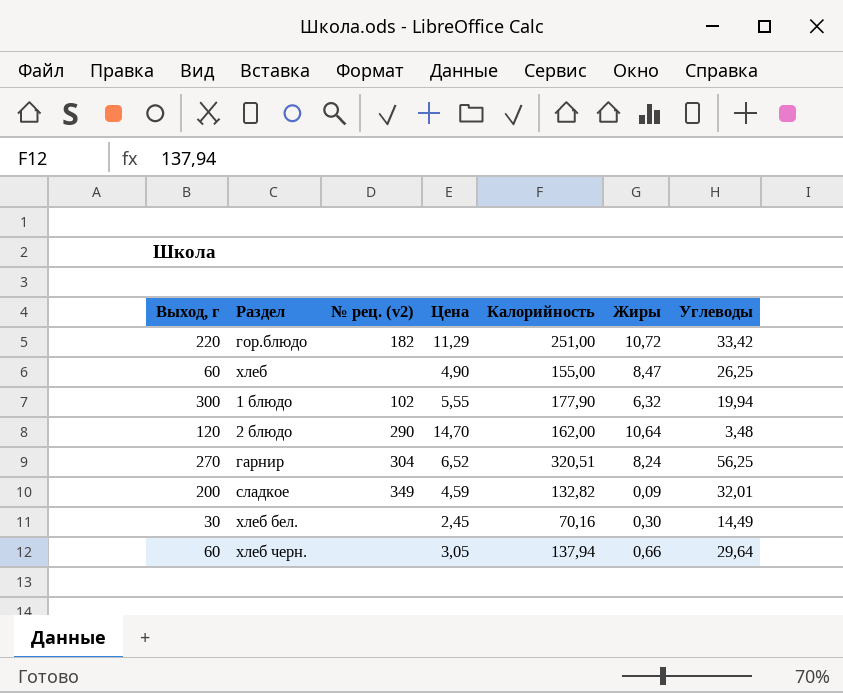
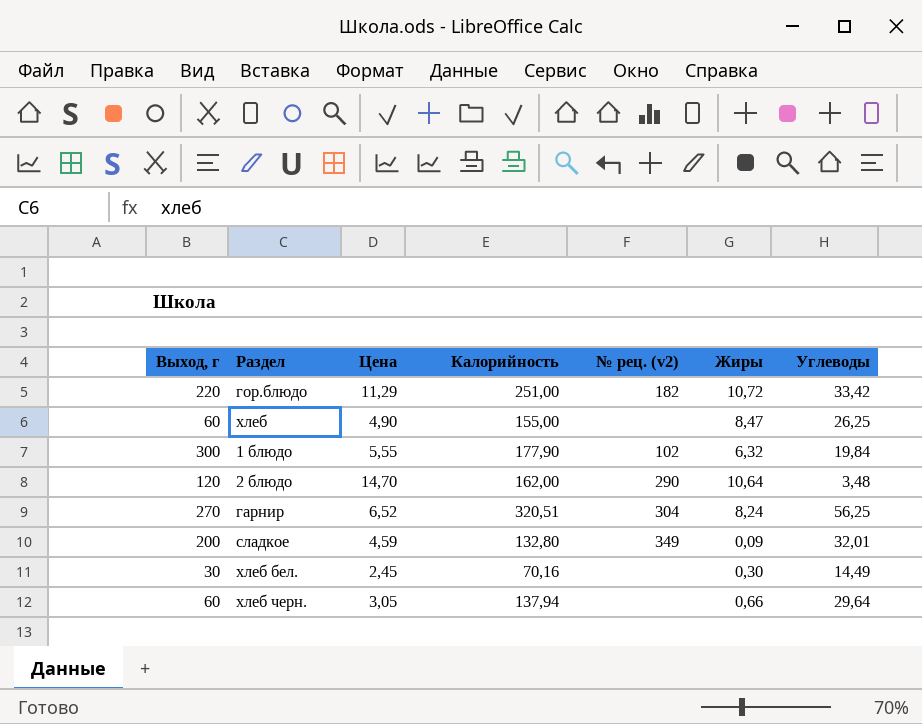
column № рец. (v2) | position: 3 -> 5
1 блюдо | Углеводы: 19,94 -> 19,84
сладкое | Калорийность: 132,82 -> 132,80

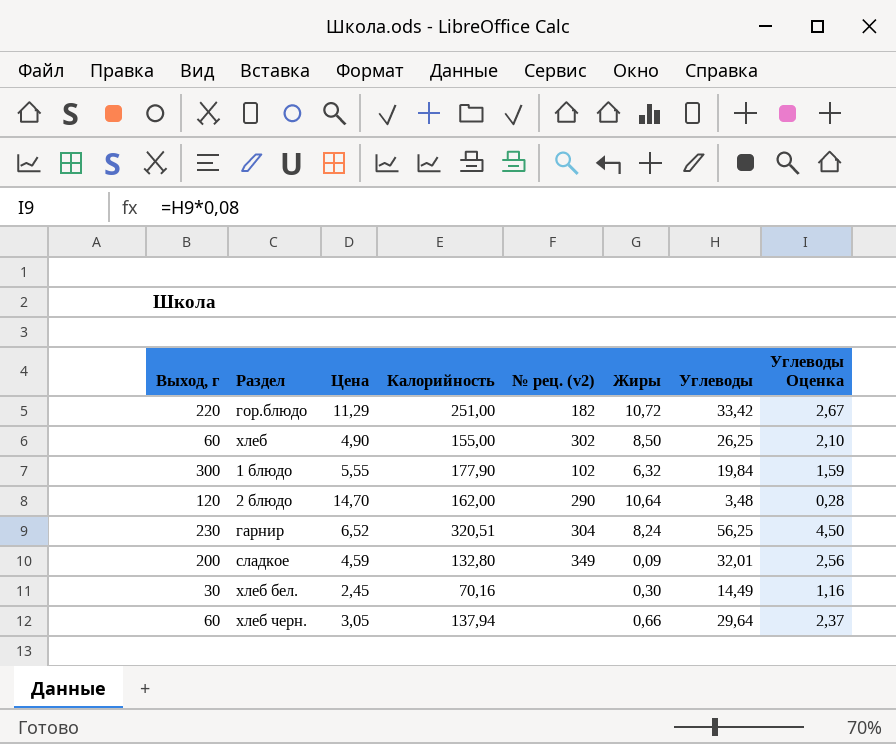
column Углеводы Оценка | formula: none -> [Углеводы] * 0,08
хлеб | № рец. (v2): none -> 302
хлеб | Жиры: 8,47 -> 8,50
гарнир | Выход, г: 270 -> 230

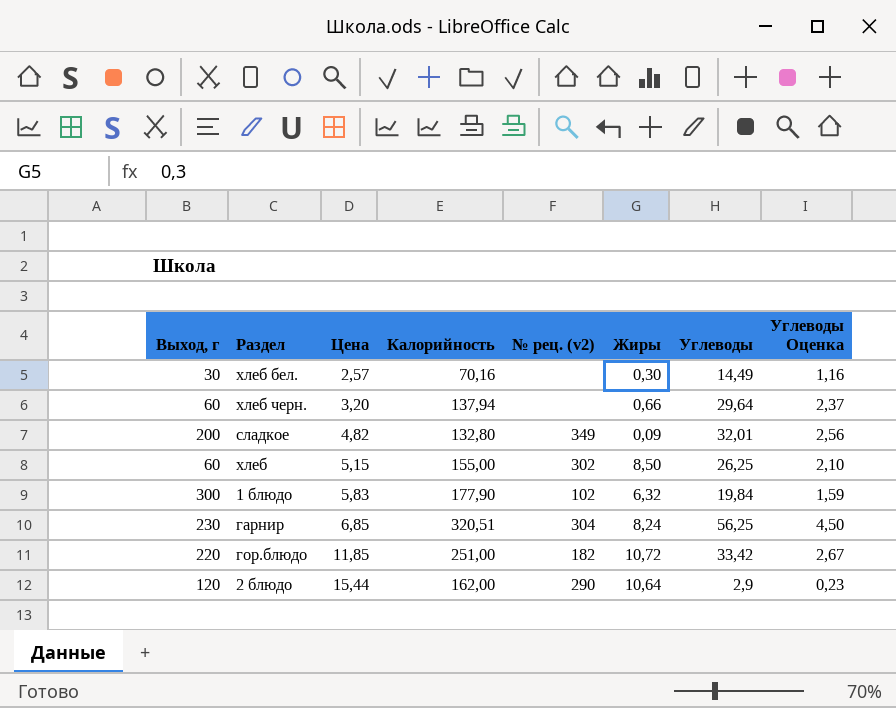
row order: none -> Цена ascending
хлеб бел. | Цена: 2,45 -> 2,57
хлеб черн. | Цена: 3,05 -> 3,20
сладкое | Цена: 4,59 -> 4,82
хлеб | Цена: 4,90 -> 5,15
1 блюдо | Цена: 5,55 -> 5,83
гарнир | Цена: 6,52 -> 6,85
гор.блюдо | Цена: 11,29 -> 11,85
2 блюдо | Цена: 14,70 -> 15,44
2 блюдо | Углеводы: 3,48 -> 2,9
2 блюдо | Углеводы Оценка: 0,28 -> 0,23

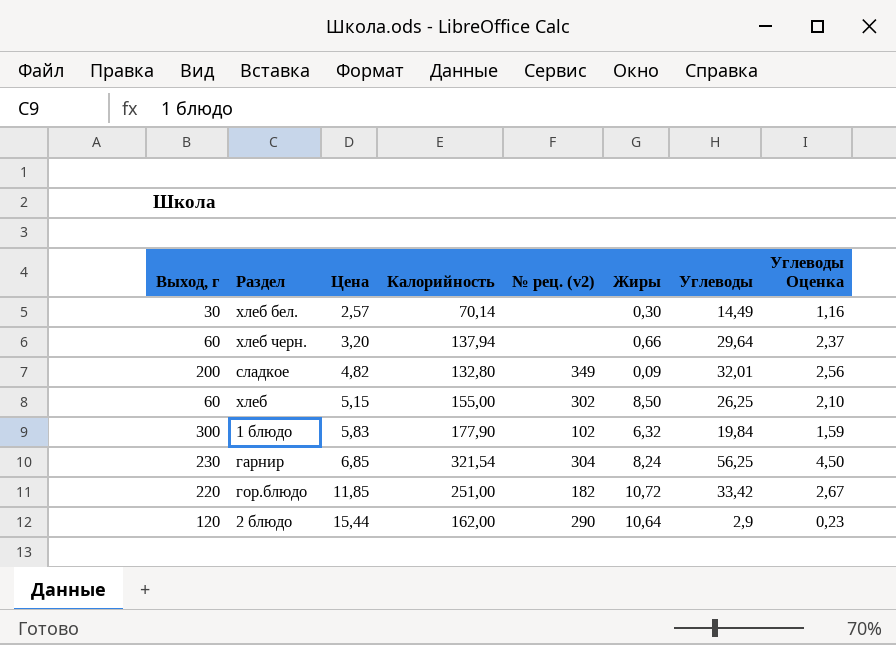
хлеб бел. | Калорийность: 70,16 -> 70,14
гарнир | Калорийность: 320,51 -> 321,54

